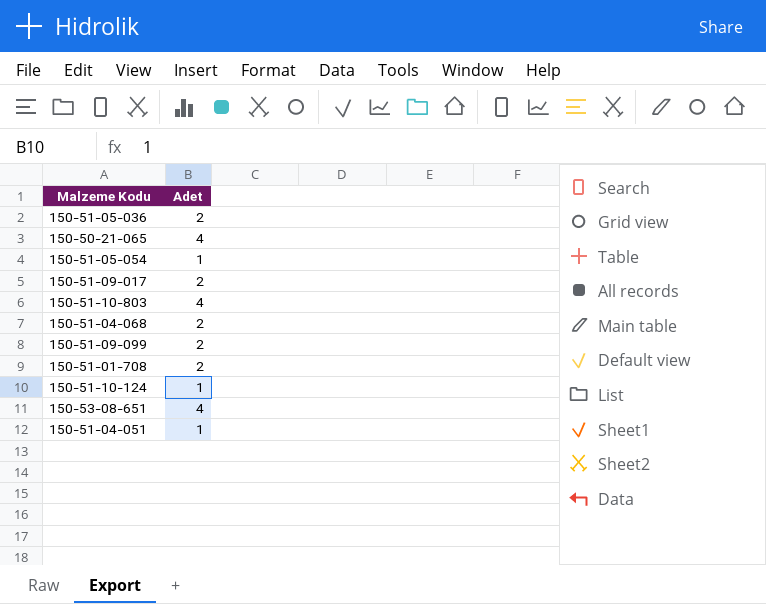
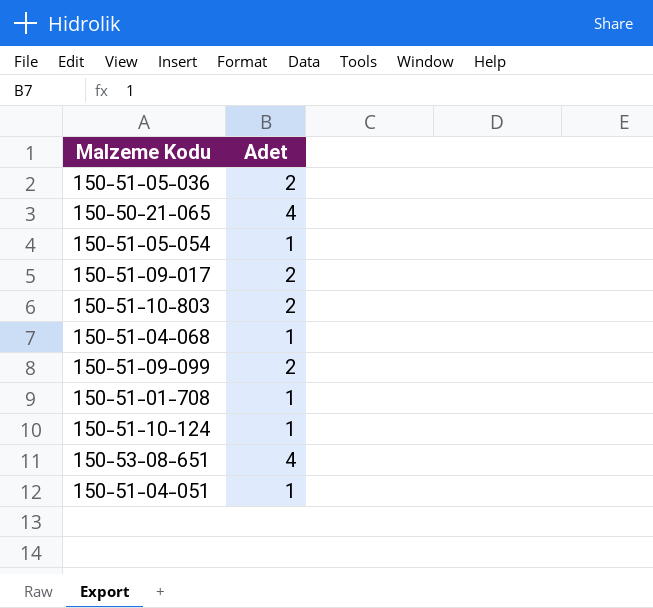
150-51-10-803 | Adet: 4 -> 2
150-51-04-068 | Adet: 2 -> 1
150-51-01-708 | Adet: 2 -> 1

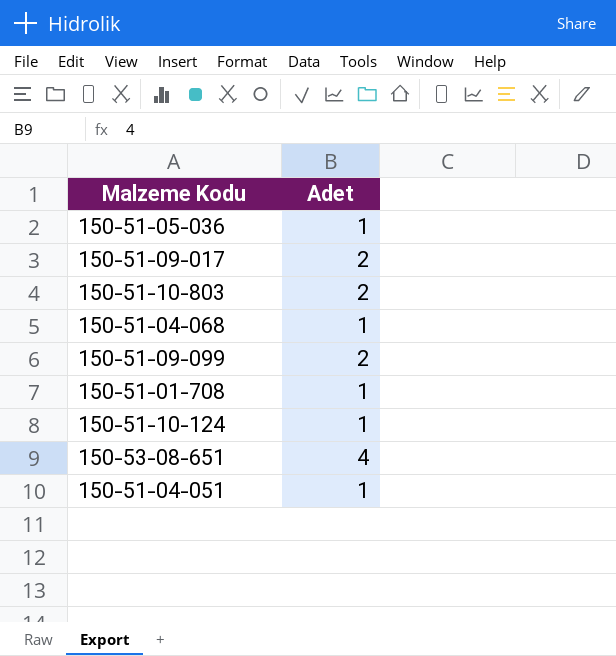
row 150-50-21-065: 4 -> none
row 150-51-05-054: 1 -> none
150-51-05-036 | Adet: 2 -> 1

